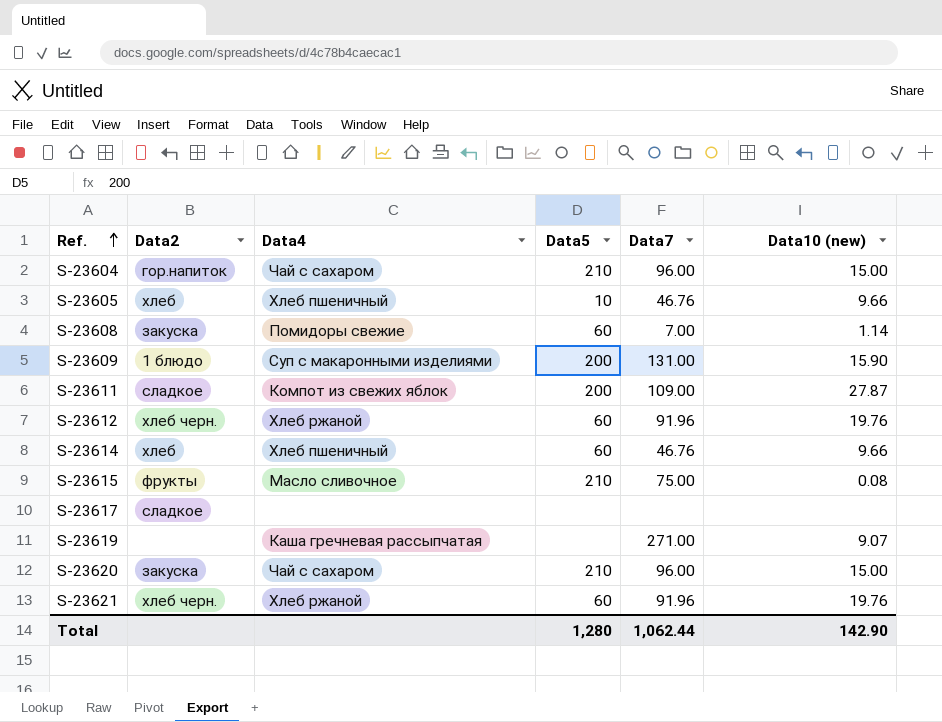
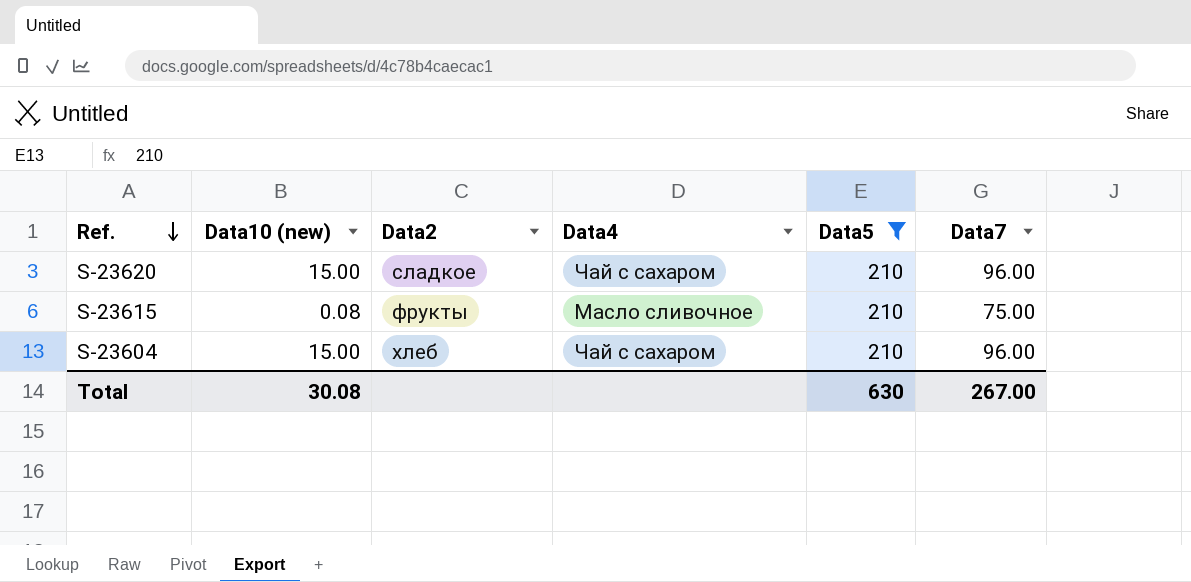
filter: none -> Data5 = 210
row order: Ref. ascending -> Ref. descending
column Data10 (new) | position: 6 -> 2
S-23620 | Data2: закуска -> сладкое
S-23604 | Data2: гор.напиток -> хлеб
Total | Data10 (new): 142.90 -> 30.08
Total | Data5: 1,280 -> 630
Total | Data7: 1,062.44 -> 267.00

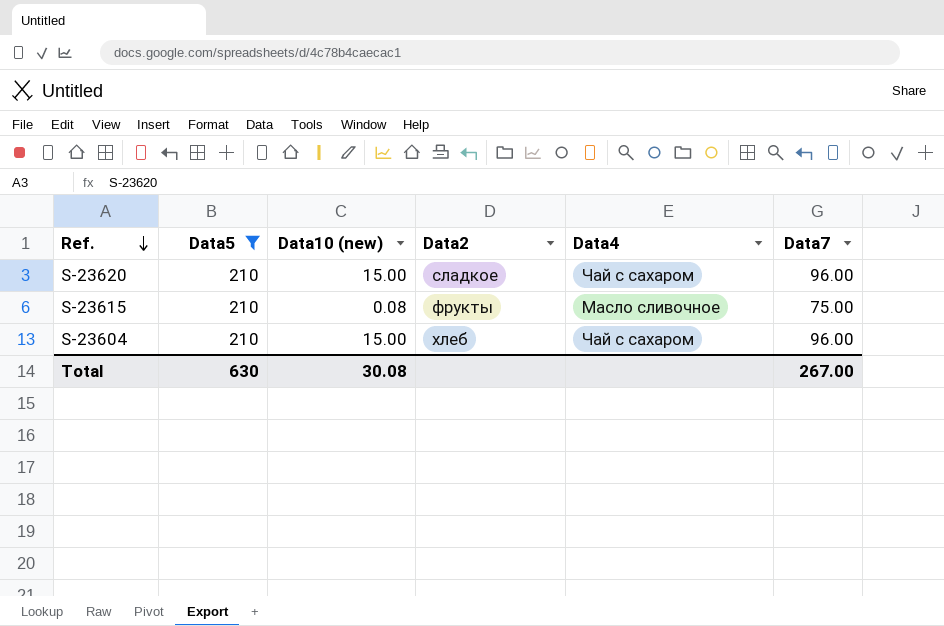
column Data5 | position: 5 -> 2

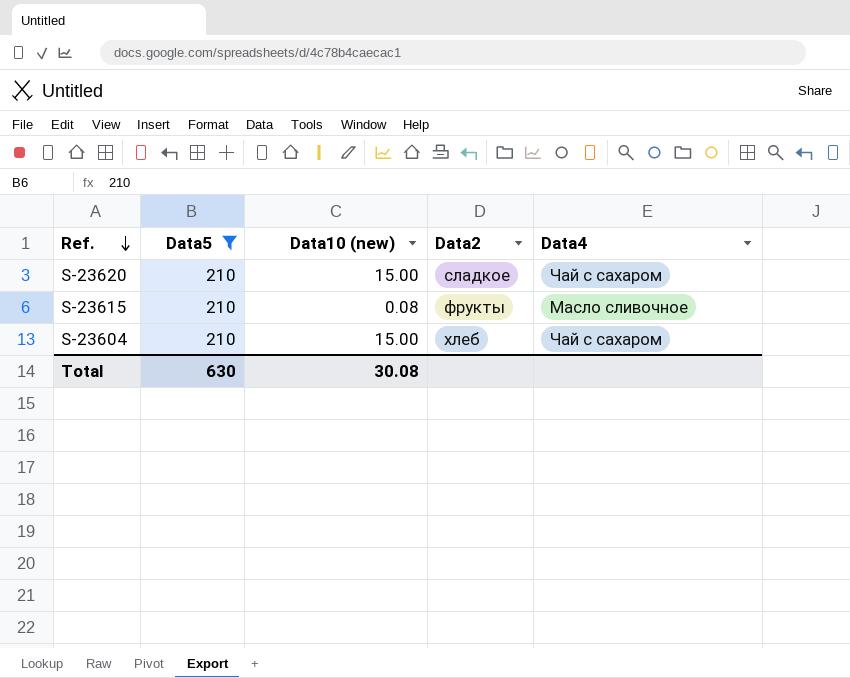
column Data7 | position: 6 -> none

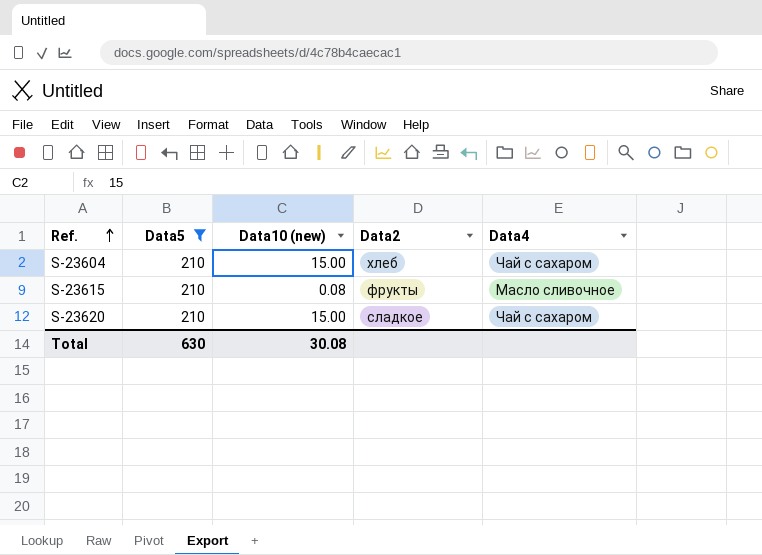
row order: Ref. descending -> Ref. ascending

